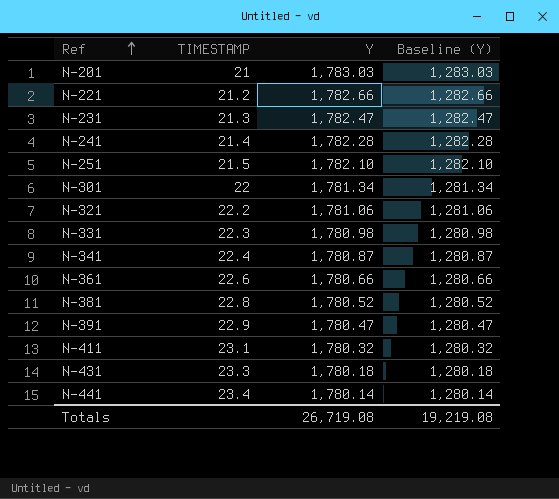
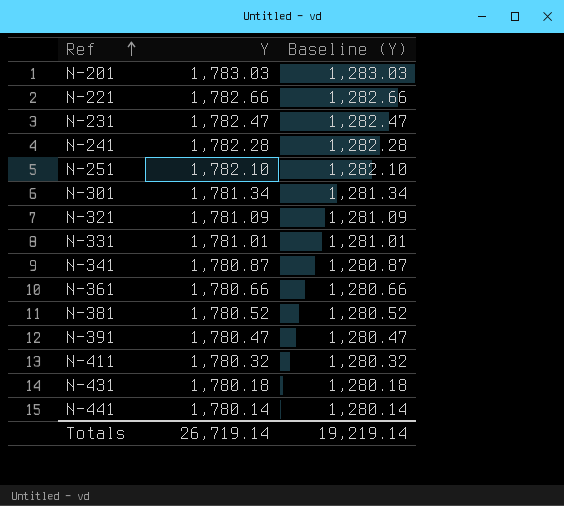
column TIMESTAMP | position: 2 -> none
N-321 | Y: 1,781.06 -> 1,781.09
N-321 | Baseline (Y): 1,281.06 -> 1,281.09
N-331 | Y: 1,780.98 -> 1,781.01
N-331 | Baseline (Y): 1,280.98 -> 1,281.01
Totals | Y: 26,719.08 -> 26,719.14
Totals | Baseline (Y): 19,219.08 -> 19,219.14

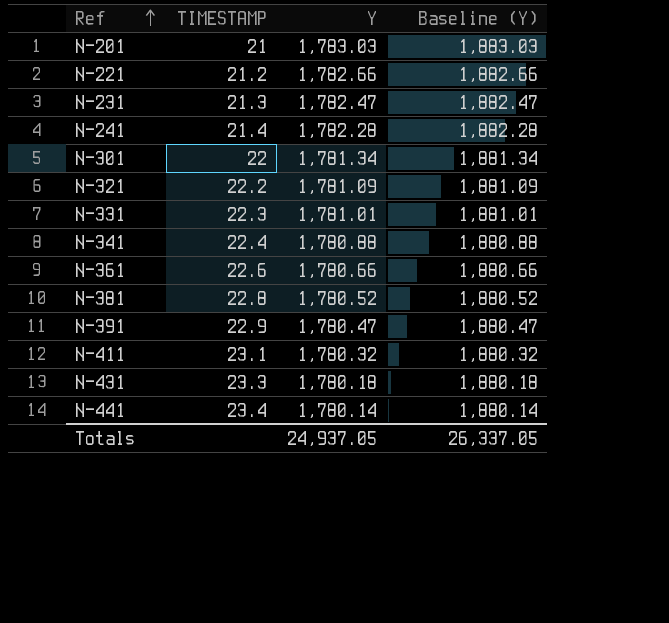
column TIMESTAMP | position: none -> 2
column Baseline (Y) | formula: [Y] - 500 -> [Y] + 100
row N-251: 1,782.10 | 1,282.10 -> none
N-341 | Y: 1,780.87 -> 1,780.88
Totals | Y: 26,719.14 -> 24,937.05
Totals | Baseline (Y): 19,219.14 -> 26,337.05

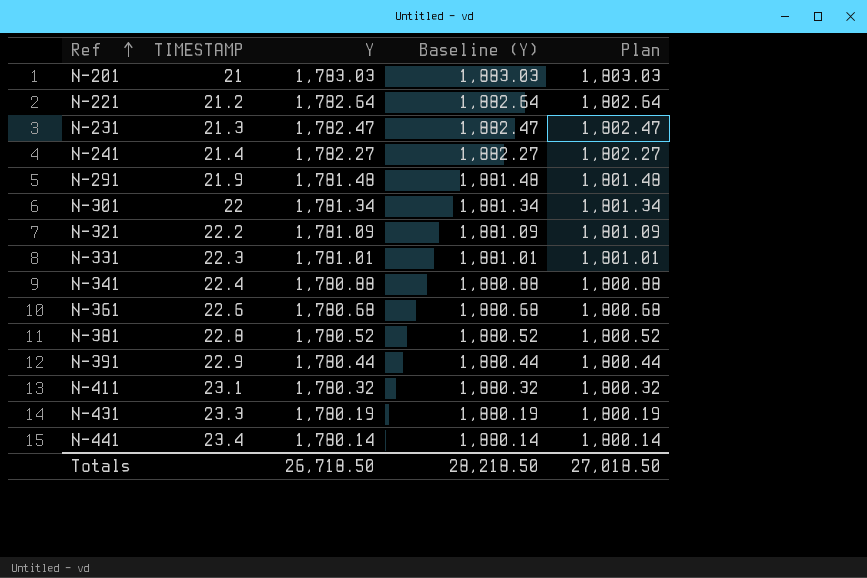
column Plan | formula: none -> [Y] + 20
N-221 | Y: 1,782.66 -> 1,782.64
N-221 | Baseline (Y): 1,882.66 -> 1,882.64
N-241 | Y: 1,782.28 -> 1,782.27
N-241 | Baseline (Y): 1,882.28 -> 1,882.27
row N-291: none -> 21.9 | 1,781.48 | 1,881.48 | 1,801.48
N-361 | Y: 1,780.66 -> 1,780.68
N-361 | Baseline (Y): 1,880.66 -> 1,880.68
N-391 | Y: 1,780.47 -> 1,780.44
N-391 | Baseline (Y): 1,880.47 -> 1,880.44
N-431 | Y: 1,780.18 -> 1,780.19
N-431 | Baseline (Y): 1,880.18 -> 1,880.19
Totals | Y: 24,937.05 -> 26,718.50
Totals | Baseline (Y): 26,337.05 -> 28,218.50

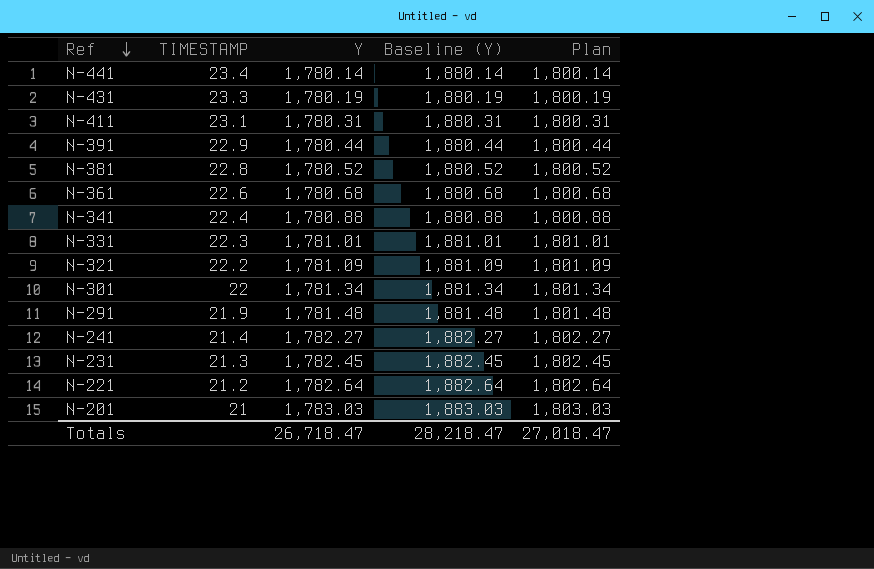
row order: Ref ascending -> Ref descending
N-411 | Y: 1,780.32 -> 1,780.31
N-411 | Baseline (Y): 1,880.32 -> 1,880.31
N-411 | Plan: 1,800.32 -> 1,800.31
N-231 | Y: 1,782.47 -> 1,782.45
N-231 | Baseline (Y): 1,882.47 -> 1,882.45
N-231 | Plan: 1,802.47 -> 1,802.45
Totals | Y: 26,718.50 -> 26,718.47
Totals | Baseline (Y): 28,218.50 -> 28,218.47
Totals | Plan: 27,018.50 -> 27,018.47

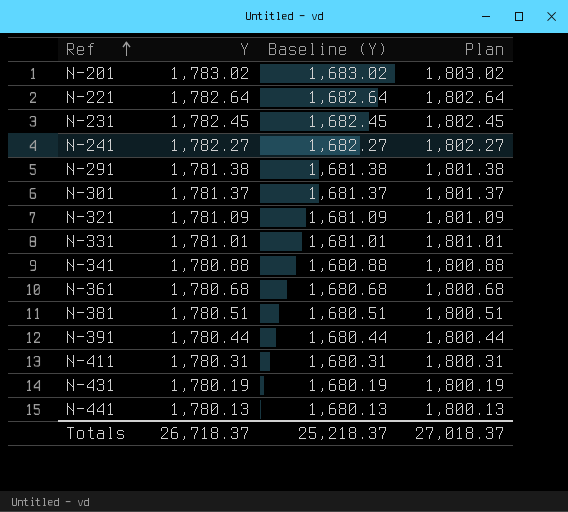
row order: Ref descending -> Ref ascending
column TIMESTAMP | position: 2 -> none
column Baseline (Y) | formula: [Y] + 100 -> [Y] - 100
N-201 | Y: 1,783.03 -> 1,783.02
N-201 | Plan: 1,803.03 -> 1,803.02
N-291 | Y: 1,781.48 -> 1,781.38
N-291 | Plan: 1,801.48 -> 1,801.38
N-301 | Y: 1,781.34 -> 1,781.37
N-301 | Plan: 1,801.34 -> 1,801.37
N-381 | Y: 1,780.52 -> 1,780.51
N-381 | Plan: 1,800.52 -> 1,800.51
N-441 | Y: 1,780.14 -> 1,780.13
N-441 | Plan: 1,800.14 -> 1,800.13
Totals | Y: 26,718.47 -> 26,718.37
Totals | Baseline (Y): 28,218.47 -> 25,218.37
Totals | Plan: 27,018.47 -> 27,018.37

